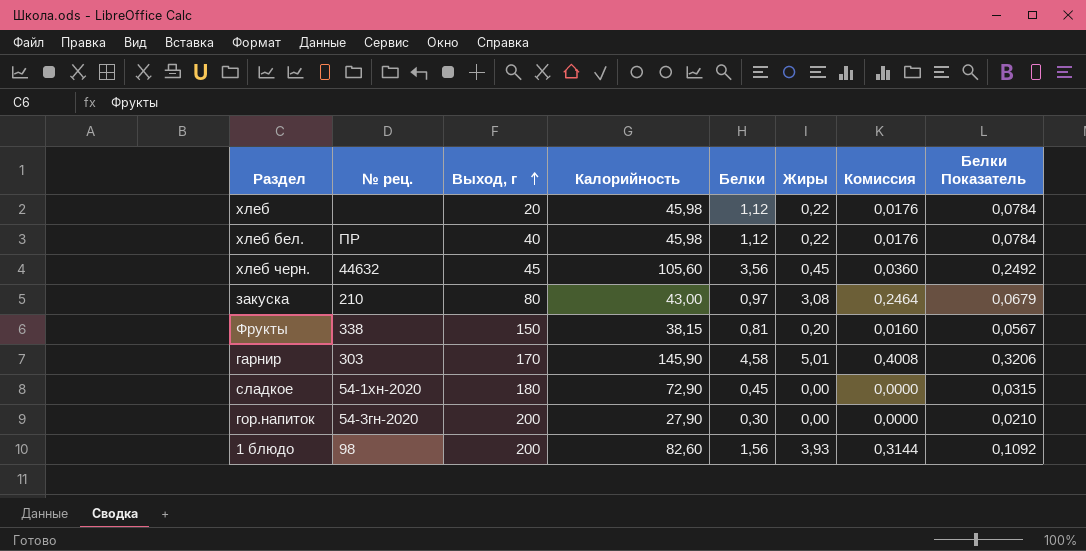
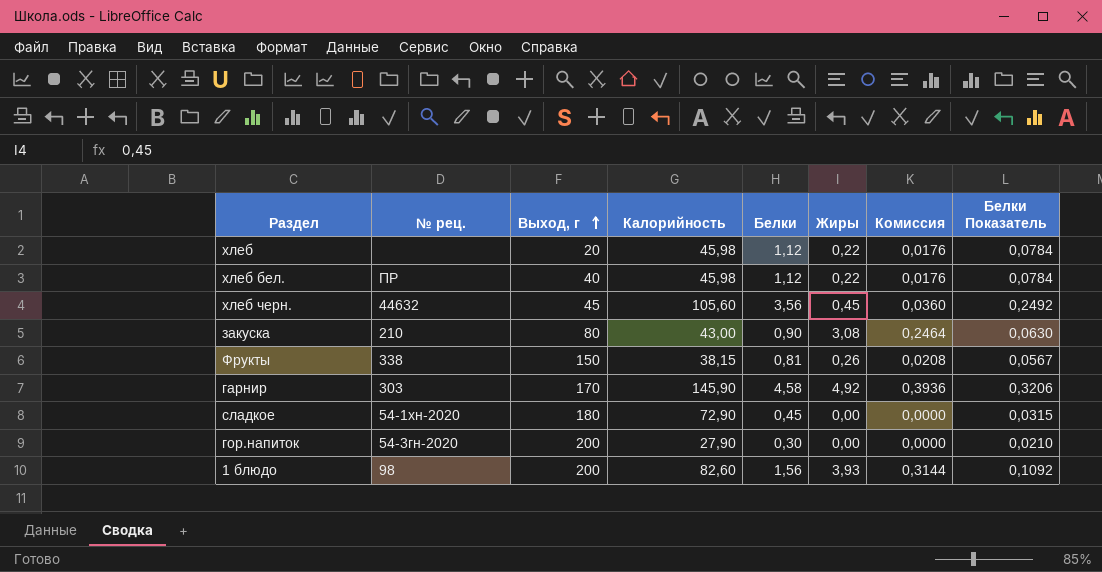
закуска | Белки: 0,97 -> 0,90
закуска | Белки Показатель: 0,0679 -> 0,0630
Фрукты | Жиры: 0,20 -> 0,26
Фрукты | Комиссия: 0,0160 -> 0,0208
гарнир | Жиры: 5,01 -> 4,92
гарнир | Комиссия: 0,4008 -> 0,3936

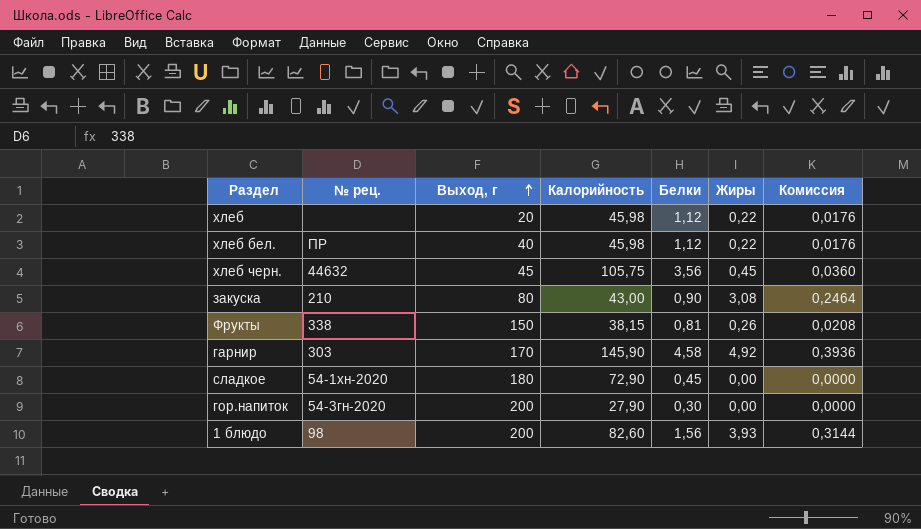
column Белки Показатель | formula: [Белки] * 0,07 -> none
хлеб черн. | Калорийность: 105,60 -> 105,75

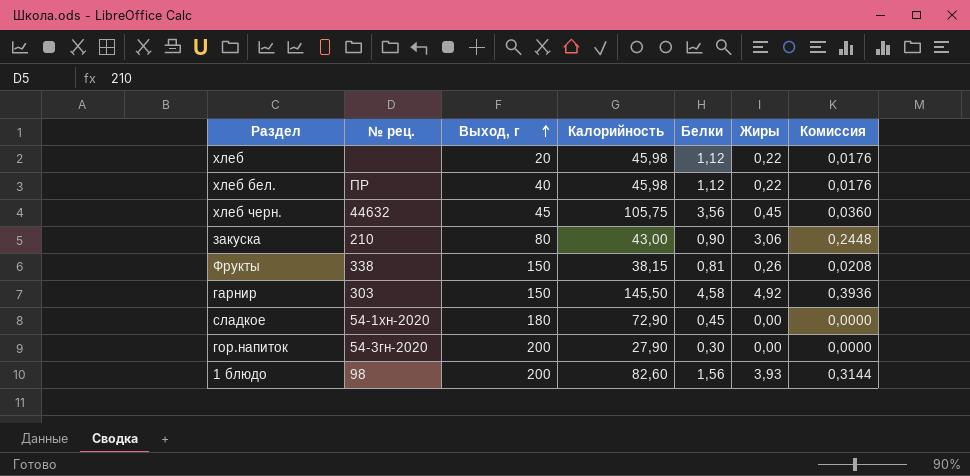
закуска | Жиры: 3,08 -> 3,06
закуска | Комиссия: 0,2464 -> 0,2448
гарнир | Выход, г: 170 -> 150
гарнир | Калорийность: 145,90 -> 145,50

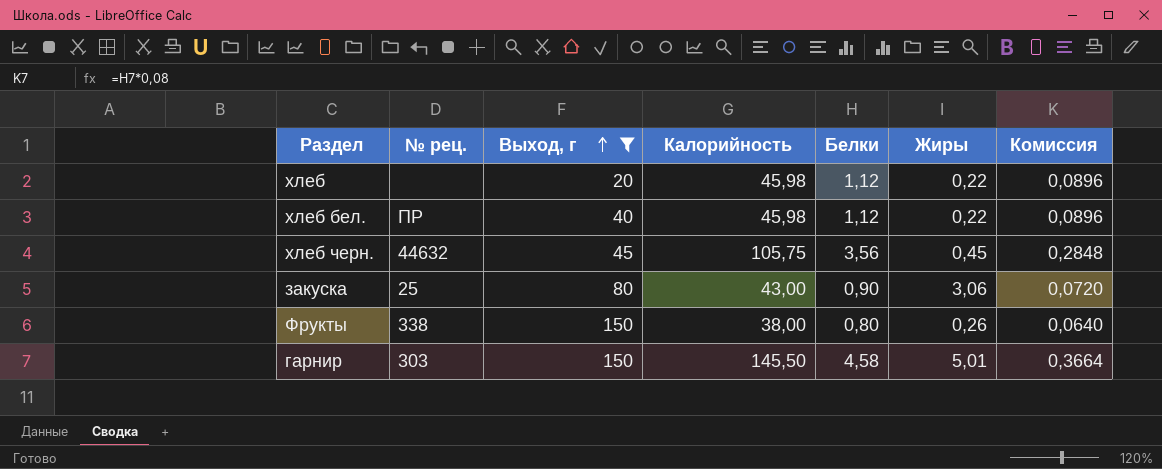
filter: none -> Выход, г <= 150
column Комиссия | formula: [Жиры] * 0,08 -> [Белки] * 0,08
закуска | № рец.: 210 -> 25
Фрукты | Калорийность: 38,15 -> 38,00
Фрукты | Белки: 0,81 -> 0,80
гарнир | Жиры: 4,92 -> 5,01

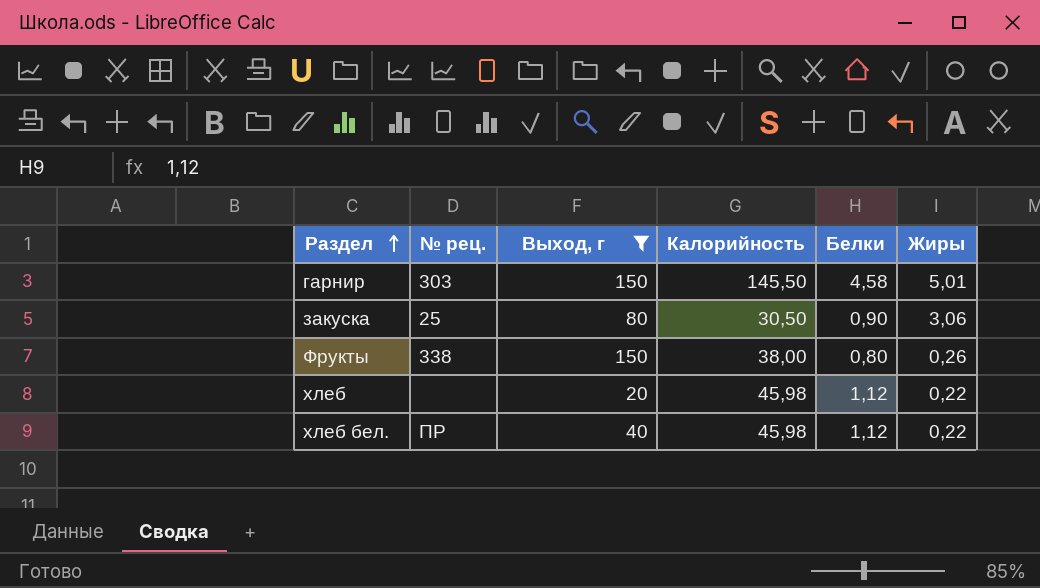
row order: Выход, г ascending -> Раздел ascending
column Комиссия | formula: [Белки] * 0,08 -> none
row хлеб черн.: 44632 | 45 | 105,75 | 3,56 | 0,45 | 0,2848 -> none
закуска | Калорийность: 43,00 -> 30,50

